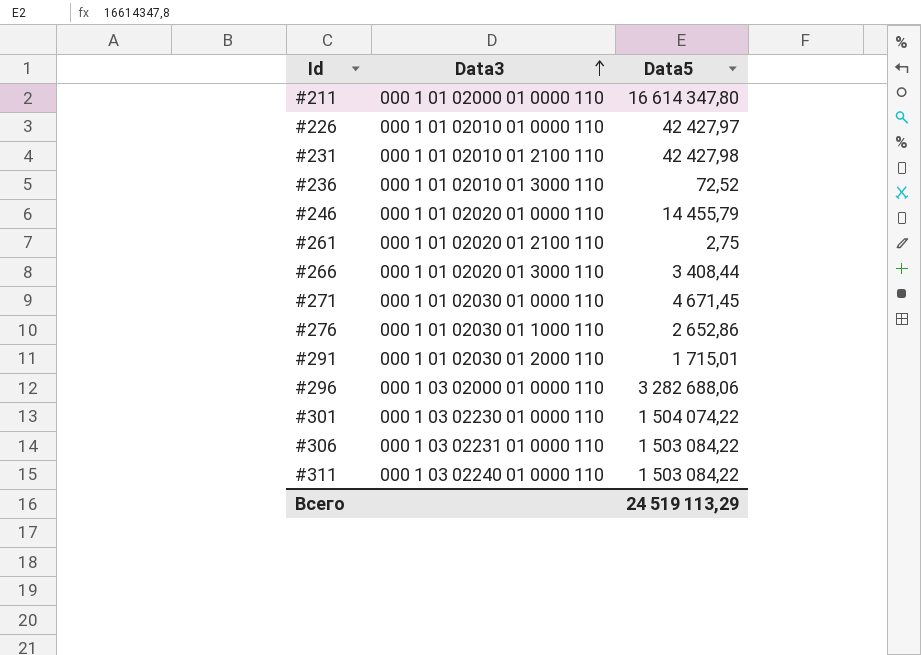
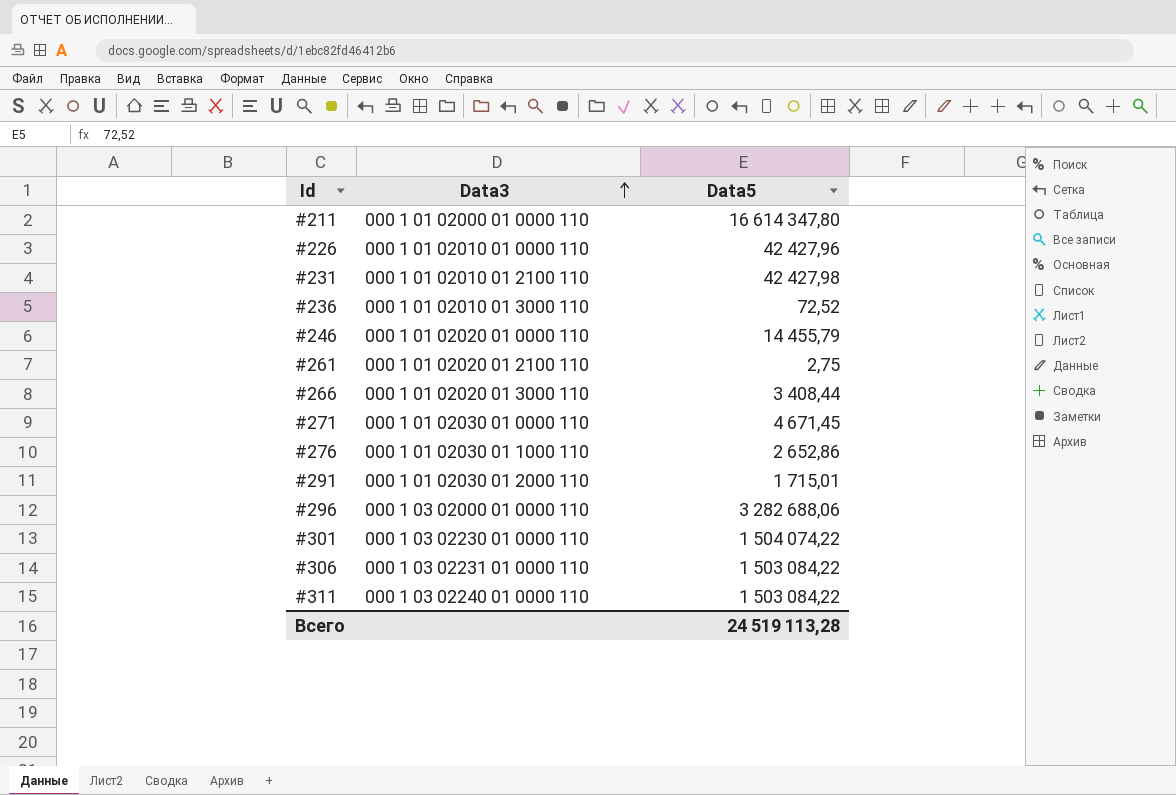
#226 | Data5: 42 427,97 -> 42 427,96
Всего | Data5: 24 519 113,29 -> 24 519 113,28

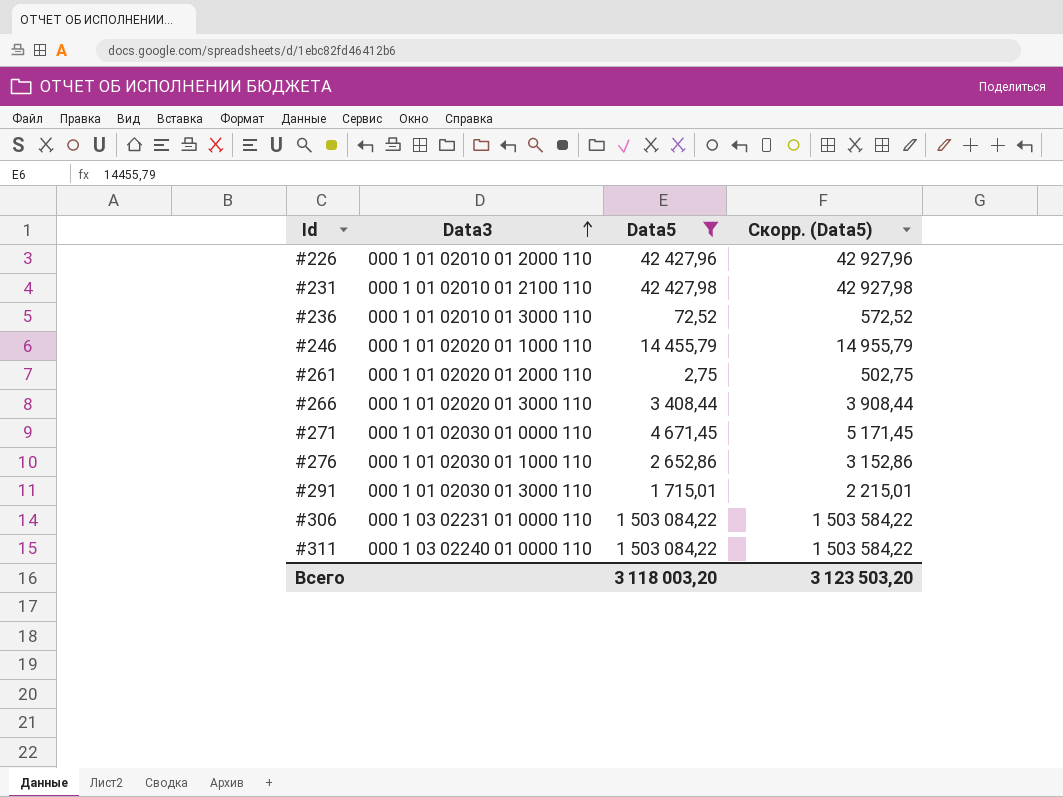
filter: none -> Data5 <= 1 503 084,22
column Скорр. (Data5) | formula: none -> [Data5] + 500
#226 | Data3: 000 1 01 02010 01 0000 110 -> 000 1 01 02010 01 2000 110
#246 | Data3: 000 1 01 02020 01 0000 110 -> 000 1 01 02020 01 1000 110
#261 | Data3: 000 1 01 02020 01 2100 110 -> 000 1 01 02020 01 2000 110
#291 | Data3: 000 1 01 02030 01 2000 110 -> 000 1 01 02030 01 3000 110
Всего | Data5: 24 519 113,28 -> 3 118 003,20

